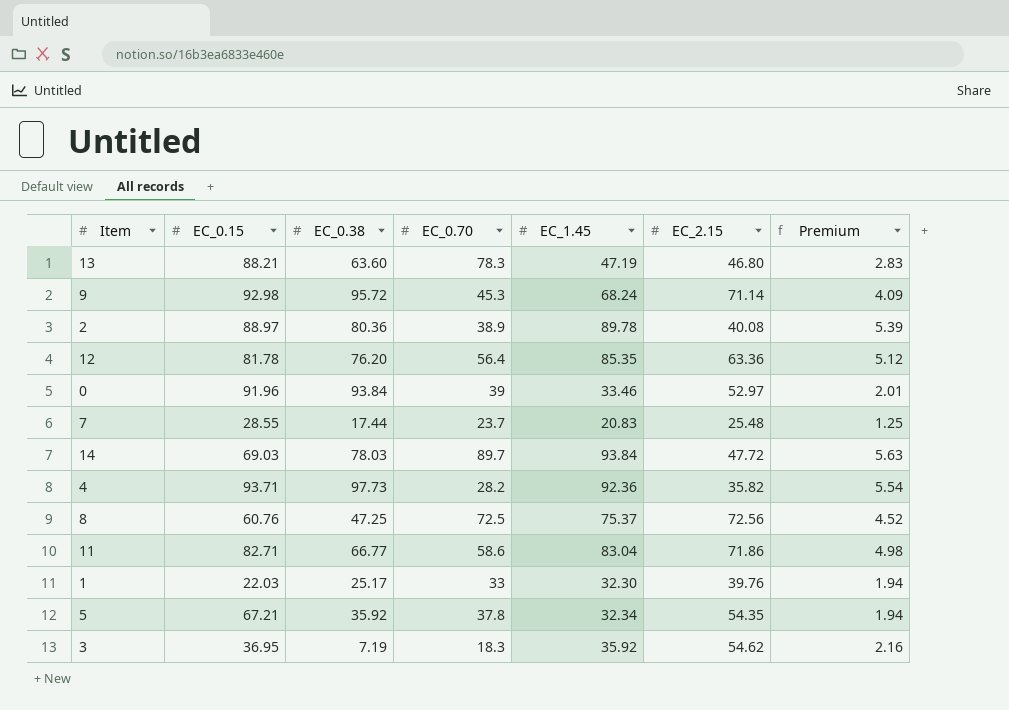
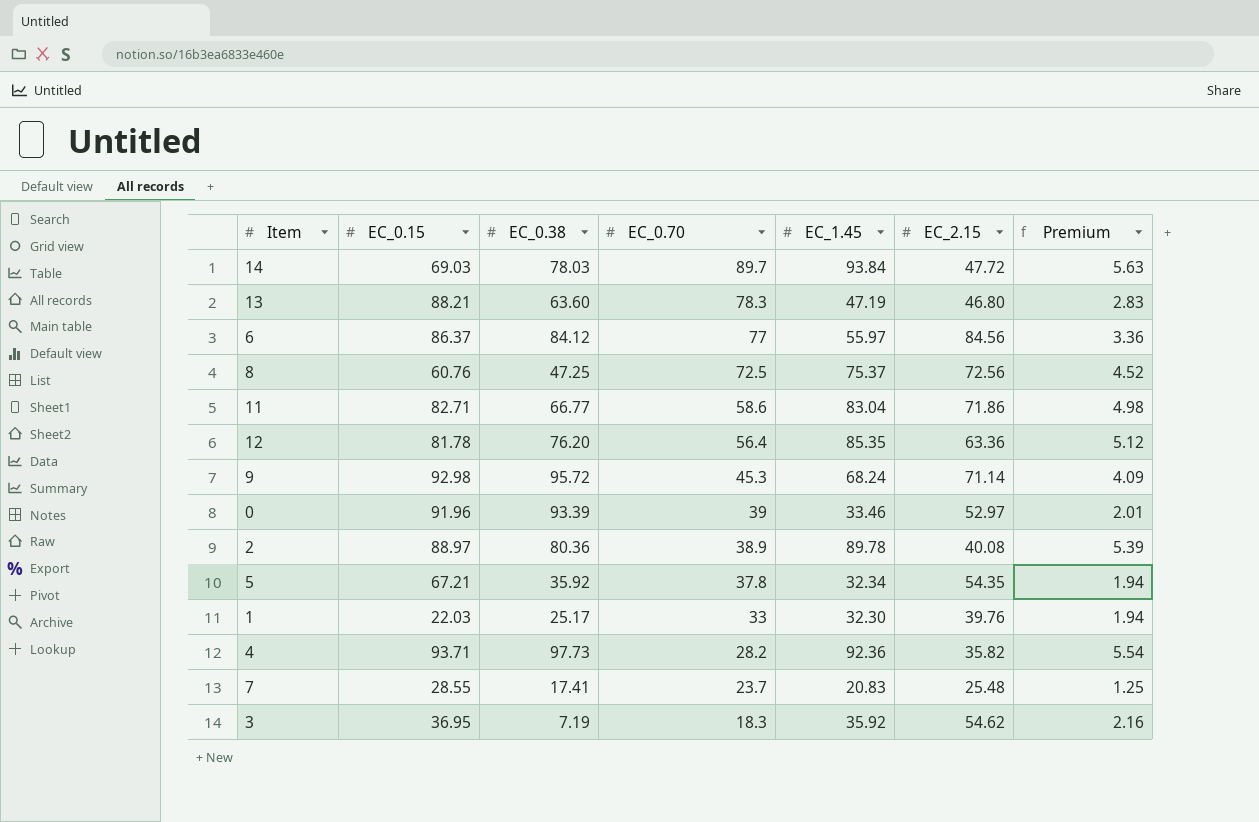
row order: none -> EC_0.70 descending
row 6: none -> 86.37 | 84.12 | 77 | 55.97 | 84.56 | 3.36
0 | EC_0.38: 93.84 -> 93.39
7 | EC_0.38: 17.44 -> 17.41

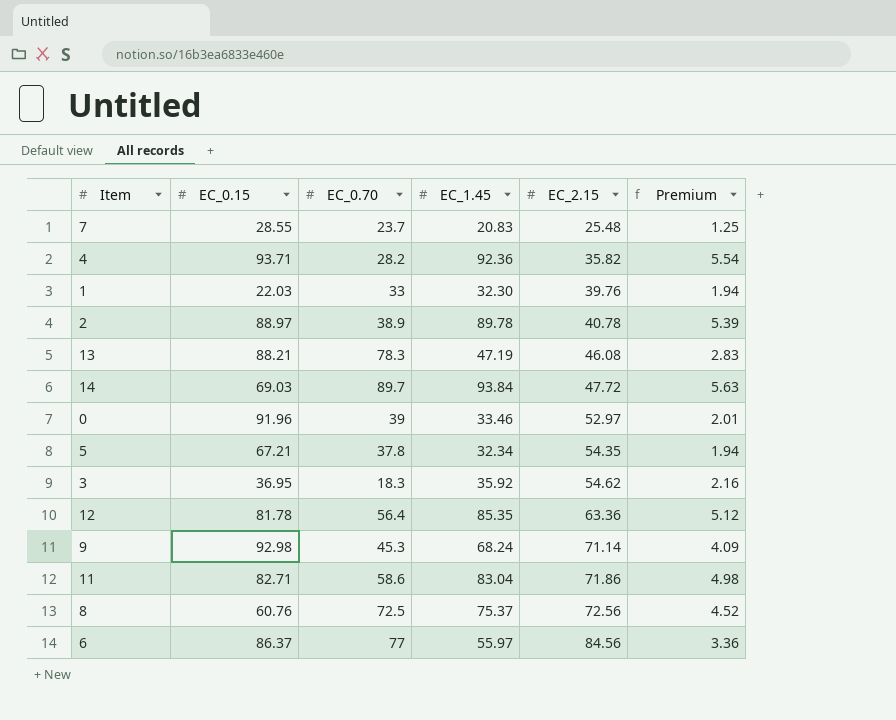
row order: EC_0.70 descending -> EC_2.15 ascending
column EC_0.38 | position: 3 -> none
2 | EC_2.15: 40.08 -> 40.78
13 | EC_2.15: 46.80 -> 46.08

